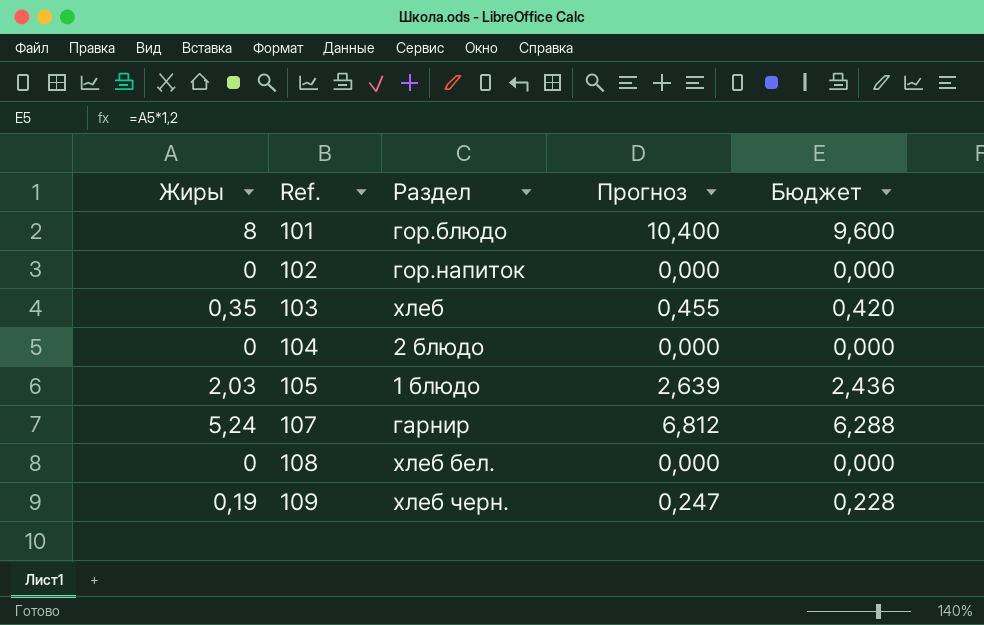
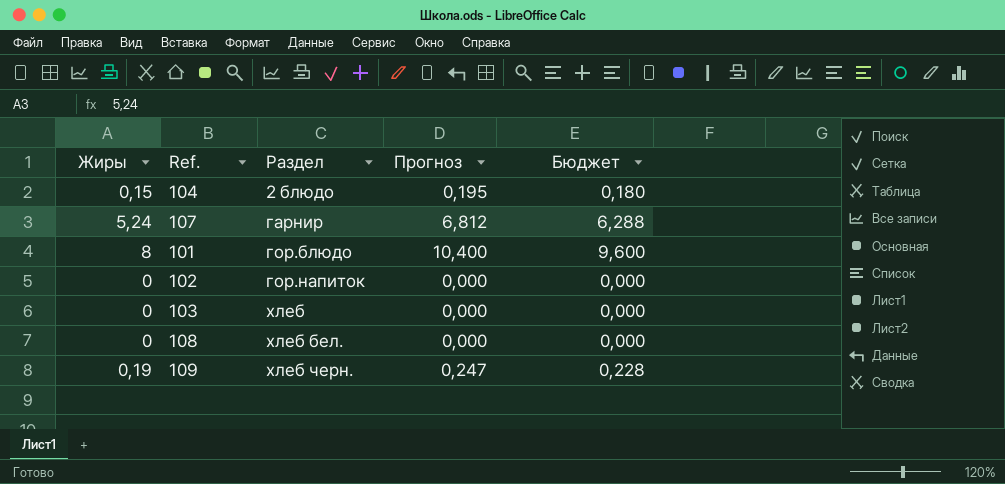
row order: Ref. ascending -> Раздел ascending
row 105: 2,03 | 1 блюдо | 2,639 | 2,436 -> none
104 | Жиры: 0 -> 0,15
104 | Прогноз: 0,000 -> 0,195
104 | Бюджет: 0,000 -> 0,180
103 | Жиры: 0,35 -> 0
103 | Прогноз: 0,455 -> 0,000
103 | Бюджет: 0,420 -> 0,000

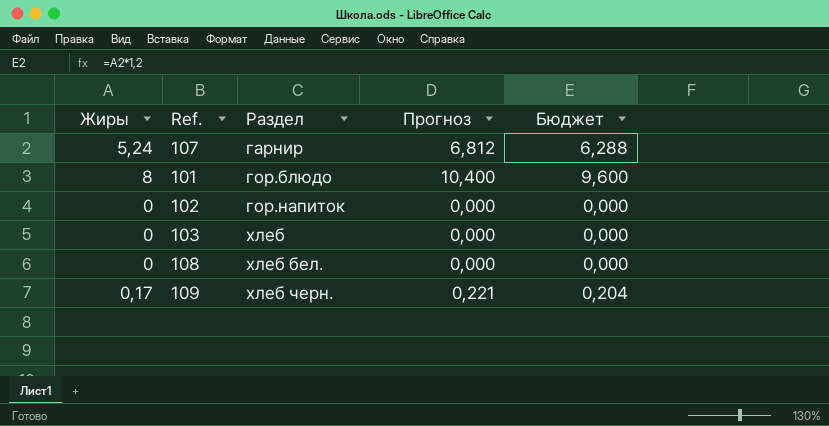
row 104: 0,15 | 2 блюдо | 0,195 | 0,180 -> none
109 | Жиры: 0,19 -> 0,17
109 | Прогноз: 0,247 -> 0,221
109 | Бюджет: 0,228 -> 0,204

